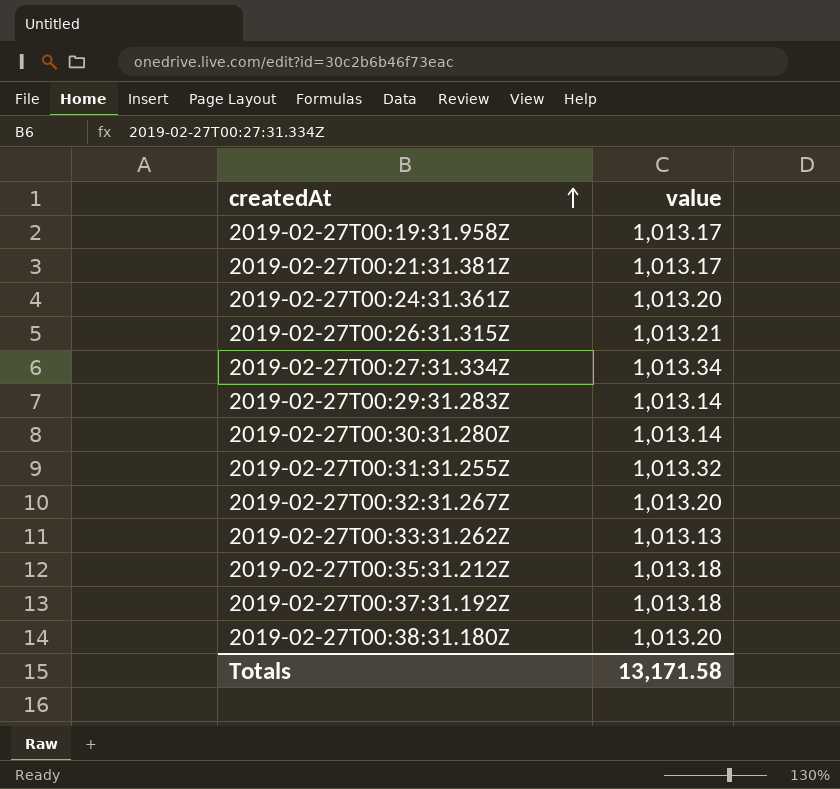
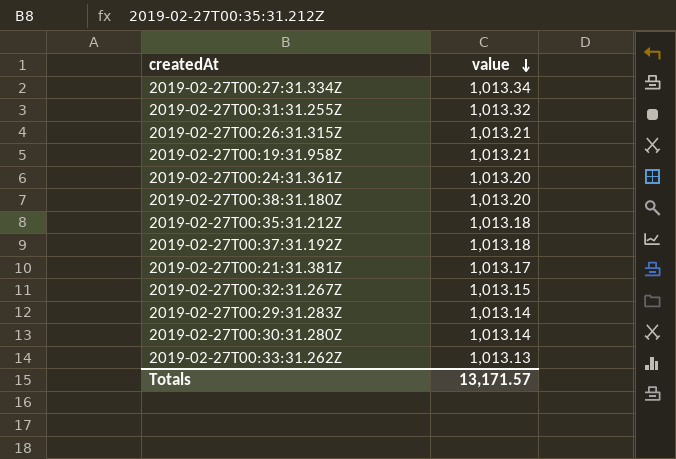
row order: createdAt ascending -> value descending
2019-02-27T00:19:31.958Z | value: 1,013.17 -> 1,013.21
2019-02-27T00:32:31.267Z | value: 1,013.20 -> 1,013.15
Totals | value: 13,171.58 -> 13,171.57

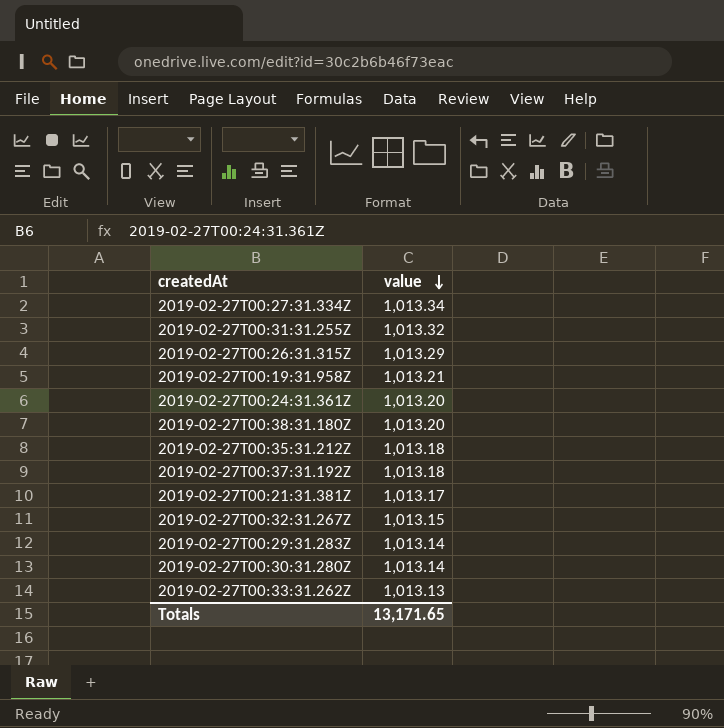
2019-02-27T00:26:31.315Z | value: 1,013.21 -> 1,013.29
Totals | value: 13,171.57 -> 13,171.65

